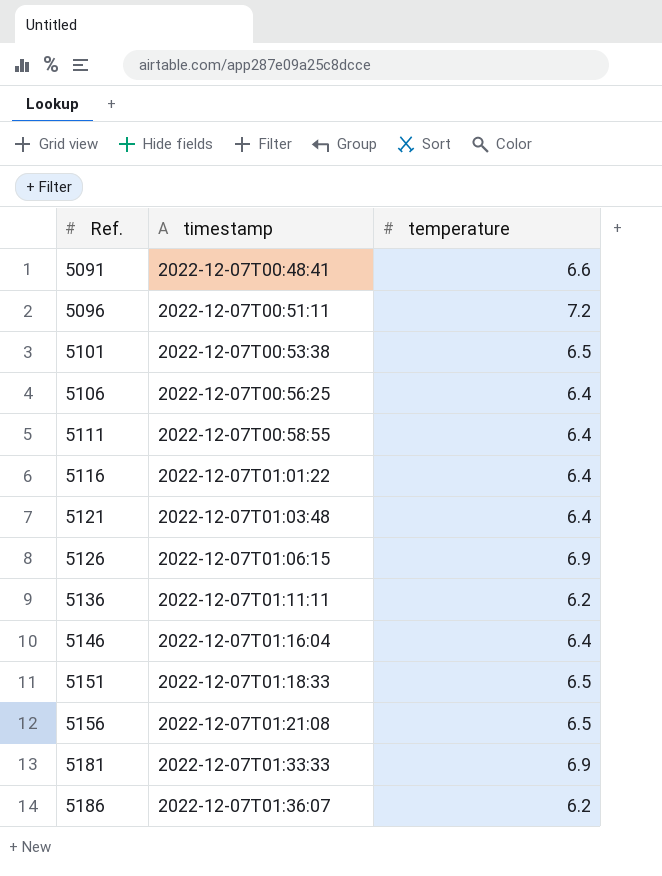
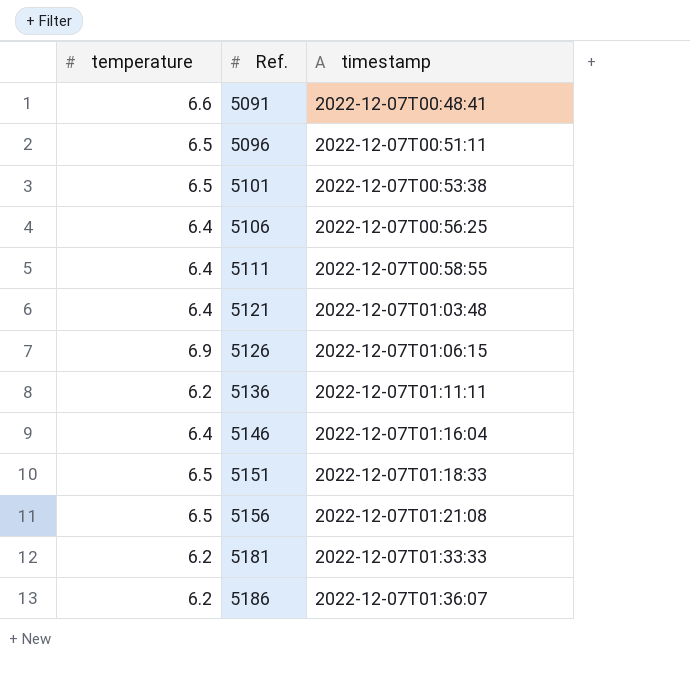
column temperature | position: 3 -> 1
row 5116: 2022-12-07T01:01:22 | 6.4 -> none
5096 | temperature: 7.2 -> 6.5
5181 | temperature: 6.9 -> 6.2

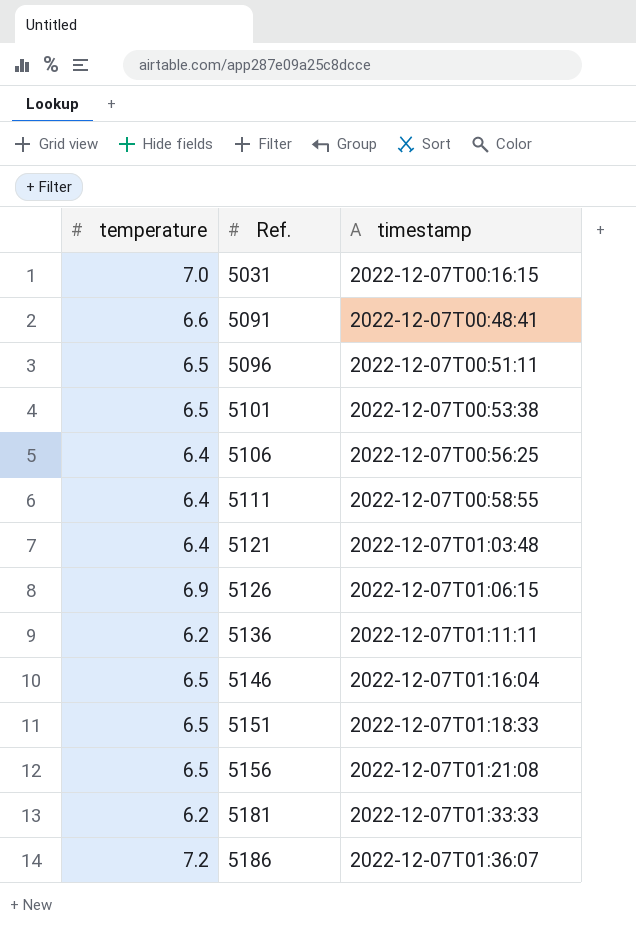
row 5031: none -> 7.0 | 2022-12-07T00:16:15
5146 | temperature: 6.4 -> 6.5
5186 | temperature: 6.2 -> 7.2

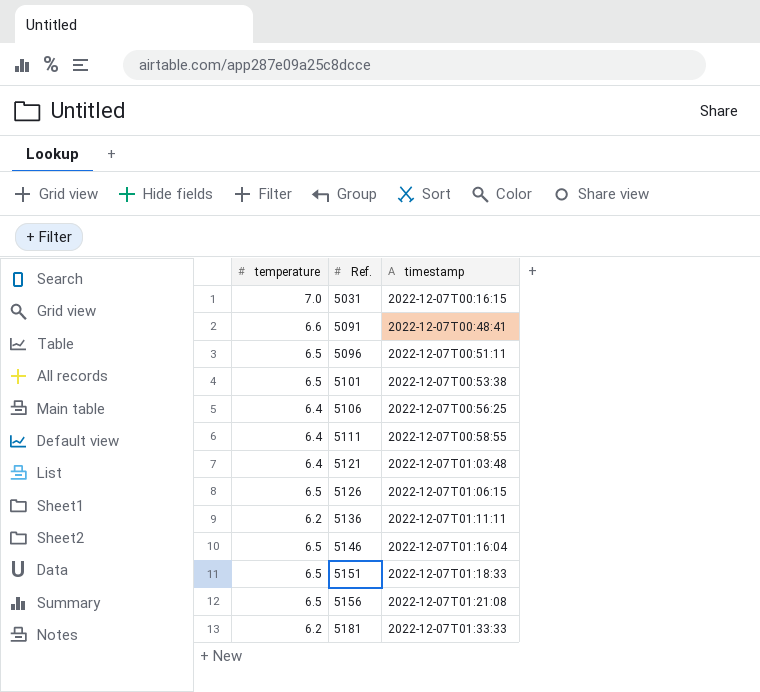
row 5186: 7.2 | 2022-12-07T01:36:07 -> none
5126 | temperature: 6.9 -> 6.5

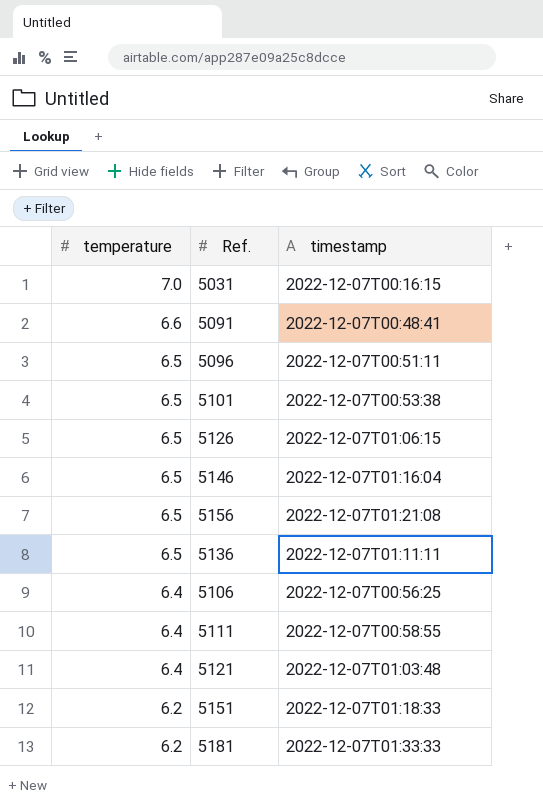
row order: Ref. ascending -> temperature descending
5136 | temperature: 6.2 -> 6.5
5151 | temperature: 6.5 -> 6.2

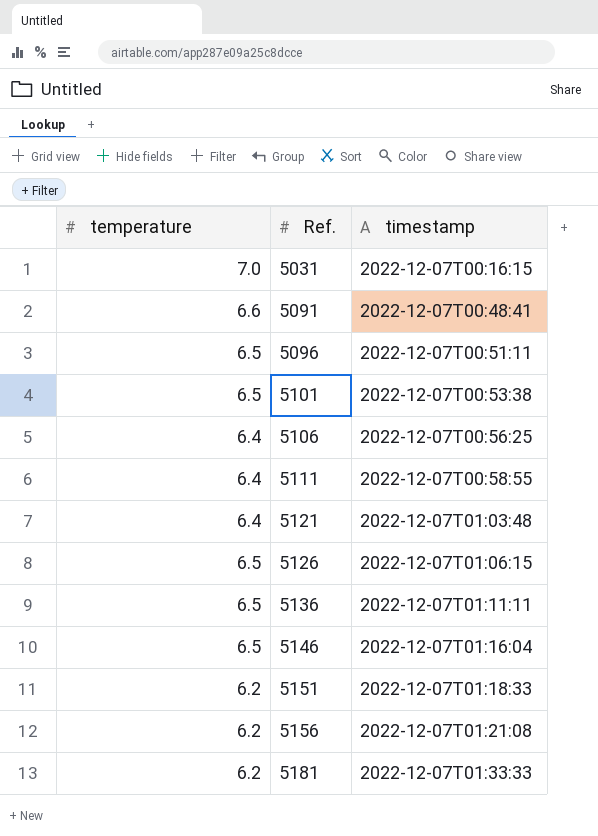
row order: temperature descending -> Ref. ascending
5156 | temperature: 6.5 -> 6.2

